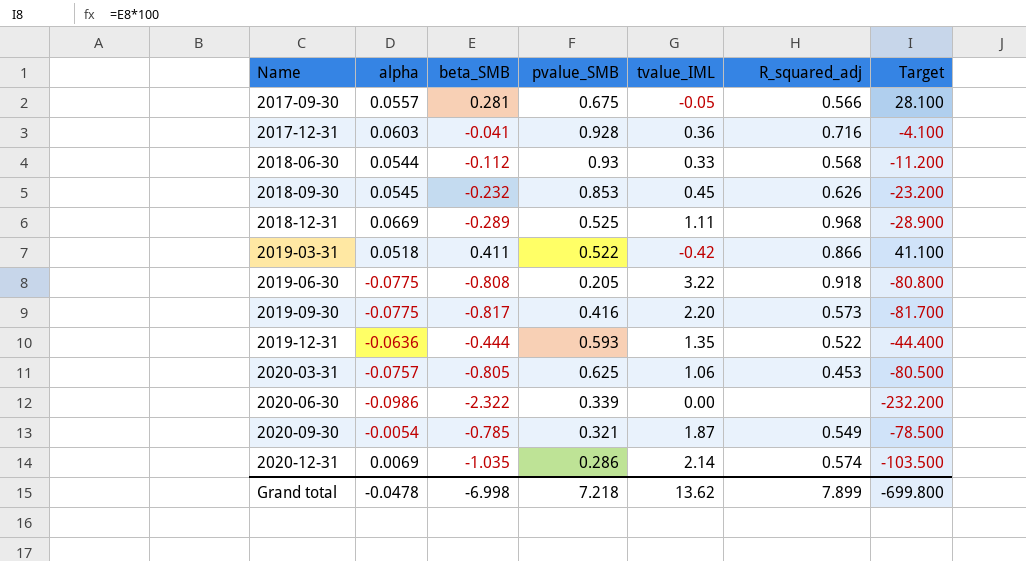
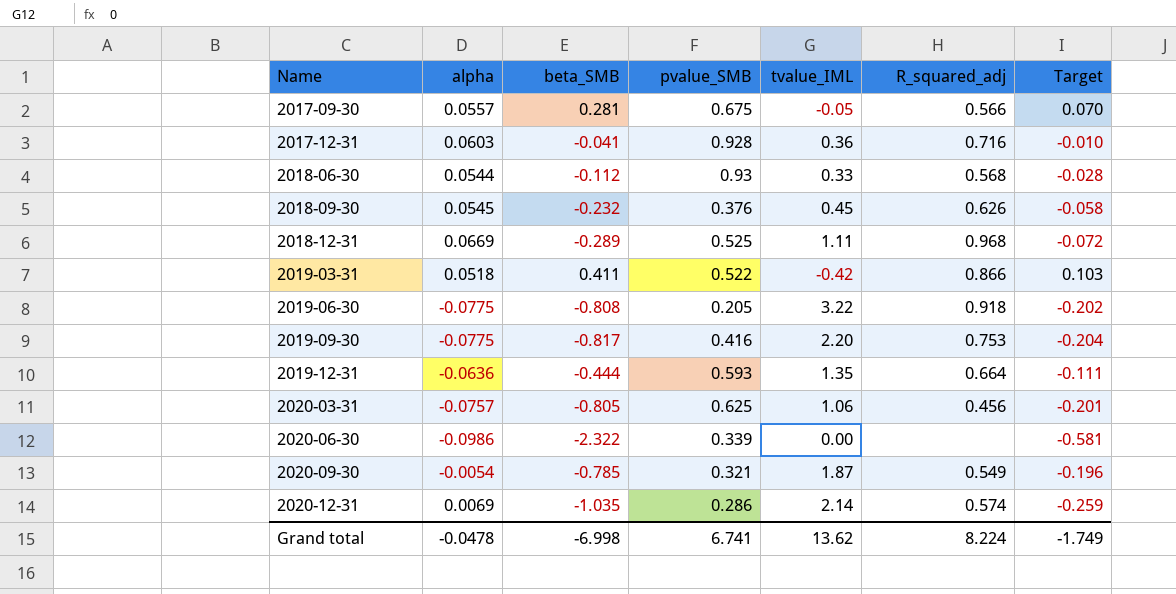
column Target | formula: [beta_SMB] * 100 -> [beta_SMB] * 0.25
2018-09-30 | pvalue_SMB: 0.853 -> 0.376
2019-09-30 | R_squared_adj: 0.573 -> 0.753
2019-12-31 | R_squared_adj: 0.522 -> 0.664
2020-03-31 | R_squared_adj: 0.453 -> 0.456
Grand total | pvalue_SMB: 7.218 -> 6.741
Grand total | R_squared_adj: 7.899 -> 8.224
Grand total | Target: -699.800 -> -1.749

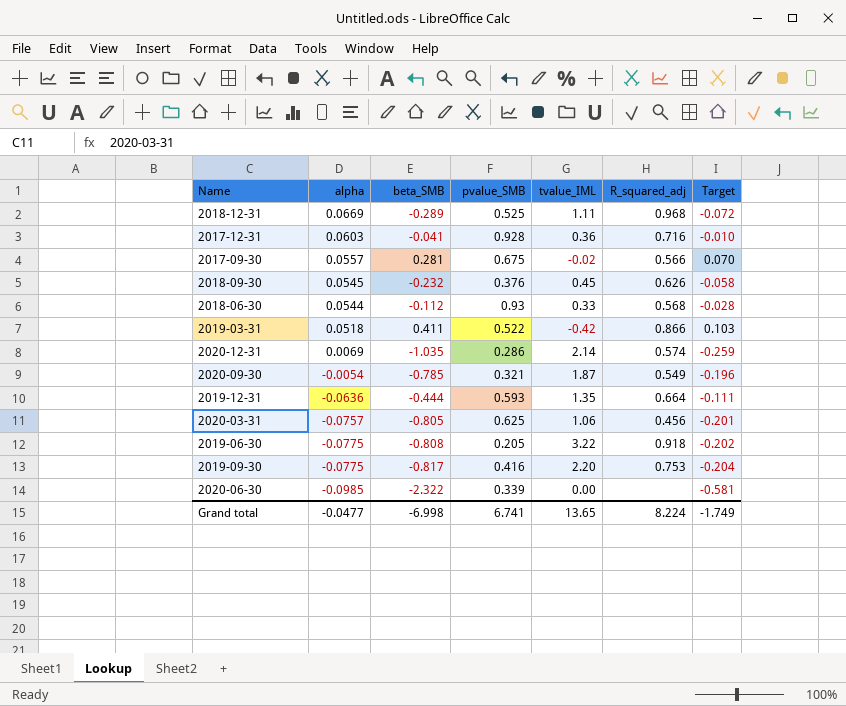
row order: Name ascending -> alpha descending
2017-09-30 | tvalue_IML: -0.05 -> -0.02
2020-06-30 | alpha: -0.0986 -> -0.0985
Grand total | alpha: -0.0478 -> -0.0477
Grand total | tvalue_IML: 13.62 -> 13.65

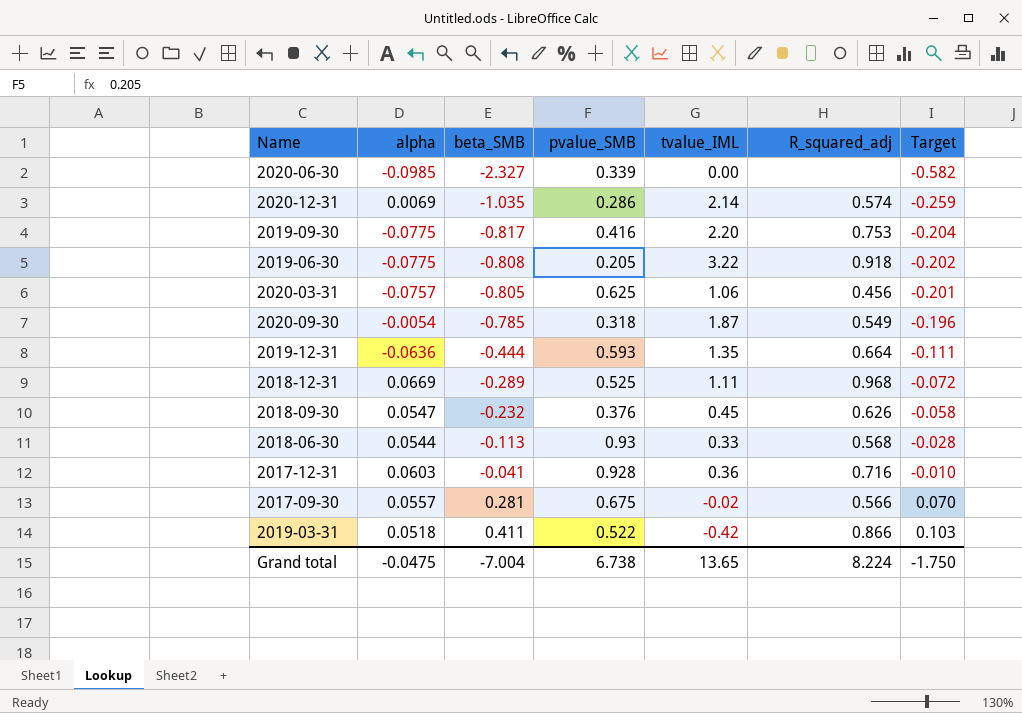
row order: alpha descending -> beta_SMB ascending
2020-06-30 | beta_SMB: -2.322 -> -2.327
2020-06-30 | Target: -0.581 -> -0.582
2020-09-30 | pvalue_SMB: 0.321 -> 0.318
2018-09-30 | alpha: 0.0545 -> 0.0547
2018-06-30 | beta_SMB: -0.112 -> -0.113
Grand total | alpha: -0.0477 -> -0.0475
Grand total | beta_SMB: -6.998 -> -7.004
Grand total | pvalue_SMB: 6.741 -> 6.738
Grand total | Target: -1.749 -> -1.750

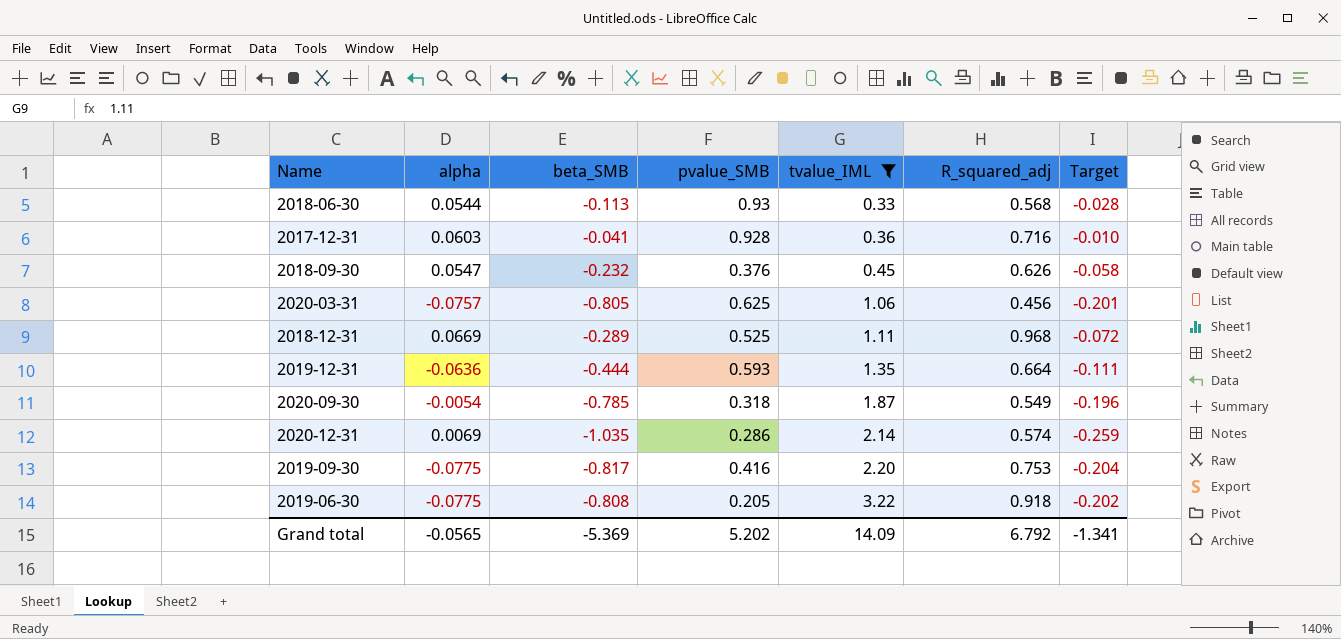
filter: none -> tvalue_IML >= 0.33
row order: beta_SMB ascending -> tvalue_IML ascending
Grand total | alpha: -0.0475 -> -0.0565
Grand total | beta_SMB: -7.004 -> -5.369
Grand total | pvalue_SMB: 6.738 -> 5.202
Grand total | tvalue_IML: 13.65 -> 14.09
Grand total | R_squared_adj: 8.224 -> 6.792
Grand total | Target: -1.750 -> -1.341

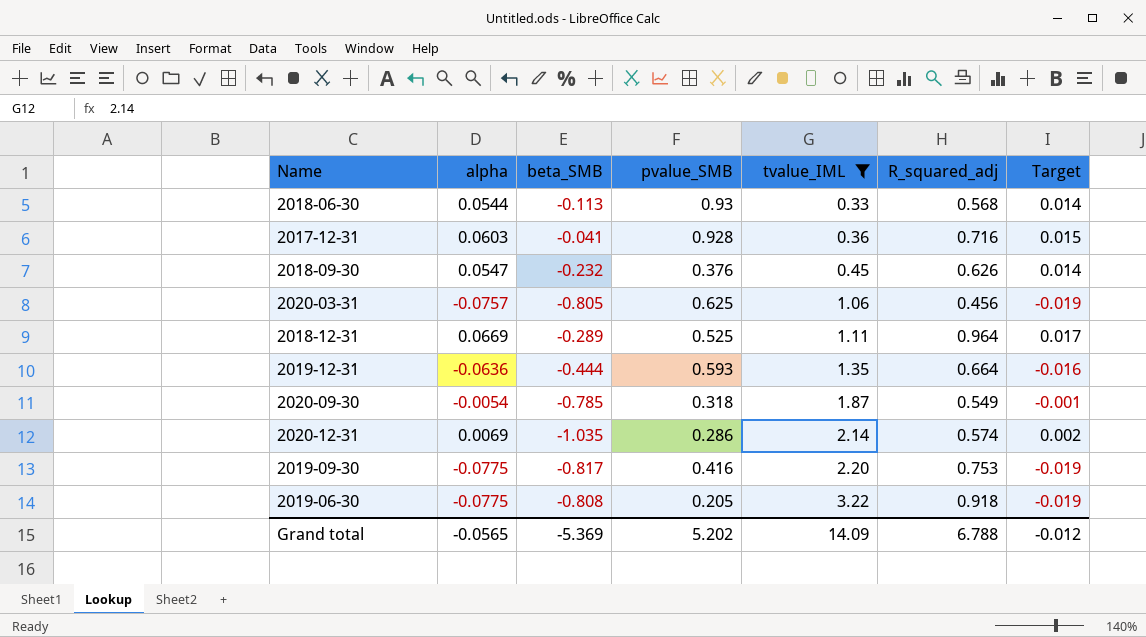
column Target | formula: [beta_SMB] * 0.25 -> [alpha] * 0.25
2018-12-31 | R_squared_adj: 0.968 -> 0.964
Grand total | R_squared_adj: 6.792 -> 6.788
Grand total | Target: -1.341 -> -0.012

